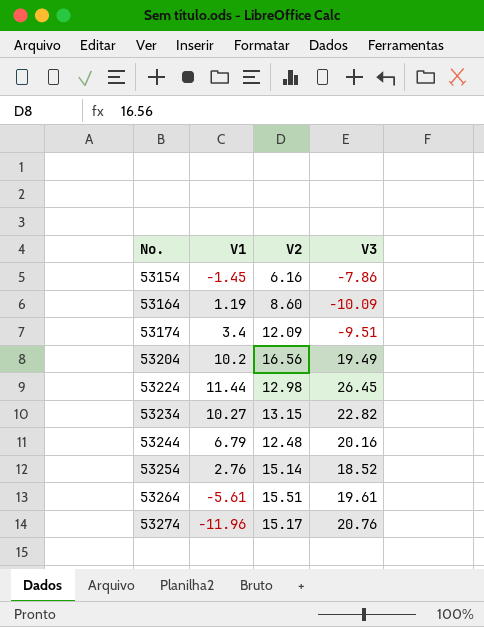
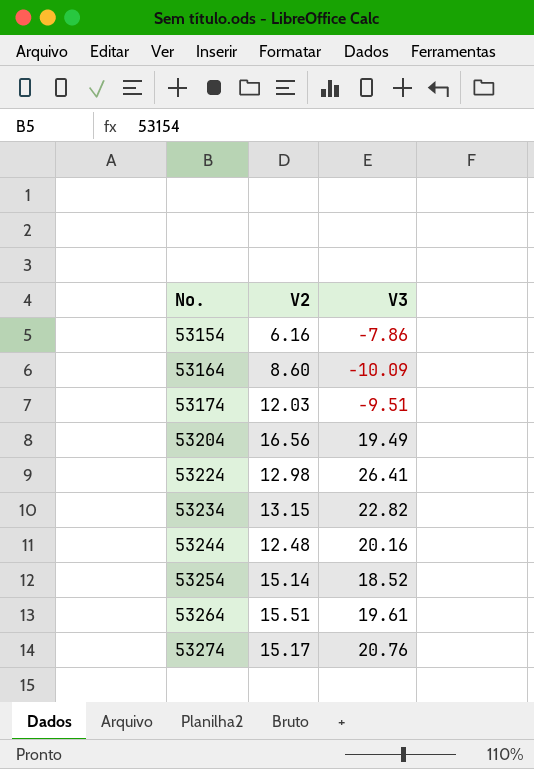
column V1 | position: 2 -> none
53174 | V2: 12.09 -> 12.03
53224 | V3: 26.45 -> 26.41

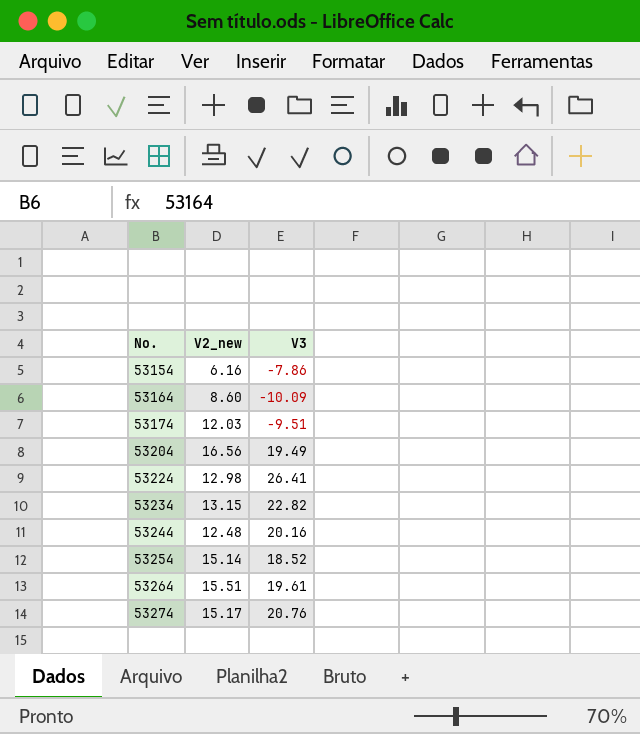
column name: V2 -> V2_new

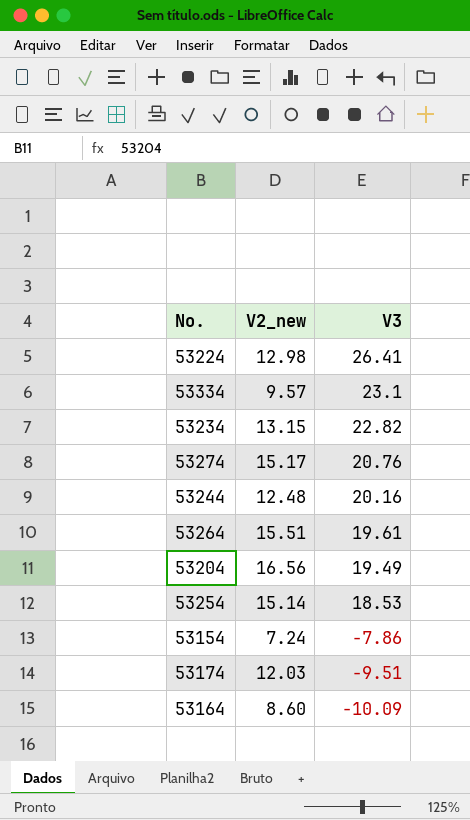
row order: No. ascending -> V3 descending
row 53334: none -> 9.57 | 23.1
53254 | V3: 18.52 -> 18.53
53154 | V2_new: 6.16 -> 7.24

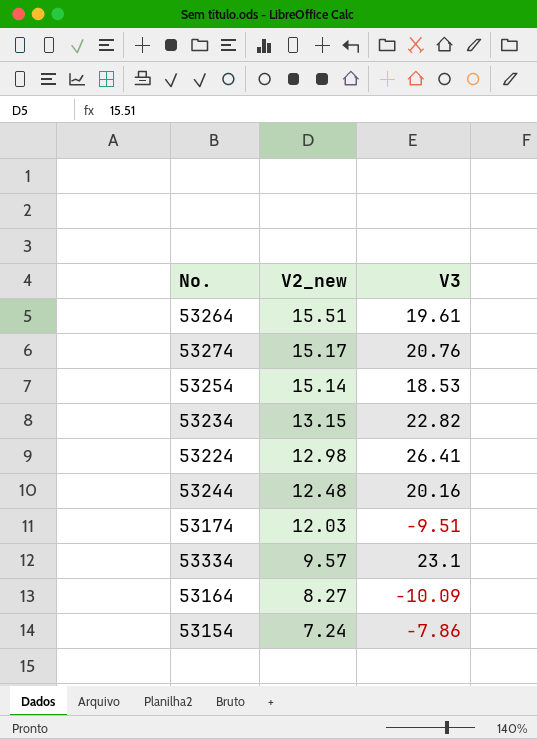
row order: V3 descending -> V2_new descending
row 53204: 16.56 | 19.49 -> none
53164 | V2_new: 8.60 -> 8.27

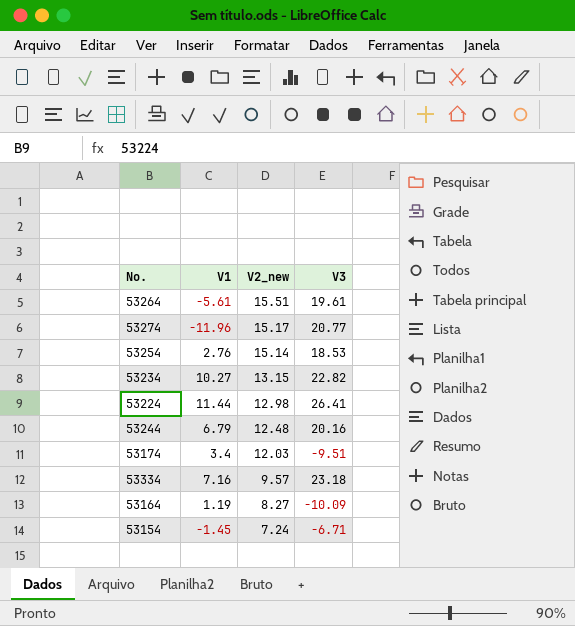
column V1 | position: none -> 2
53274 | V3: 20.76 -> 20.77
53334 | V3: 23.1 -> 23.18
53154 | V3: -7.86 -> -6.71

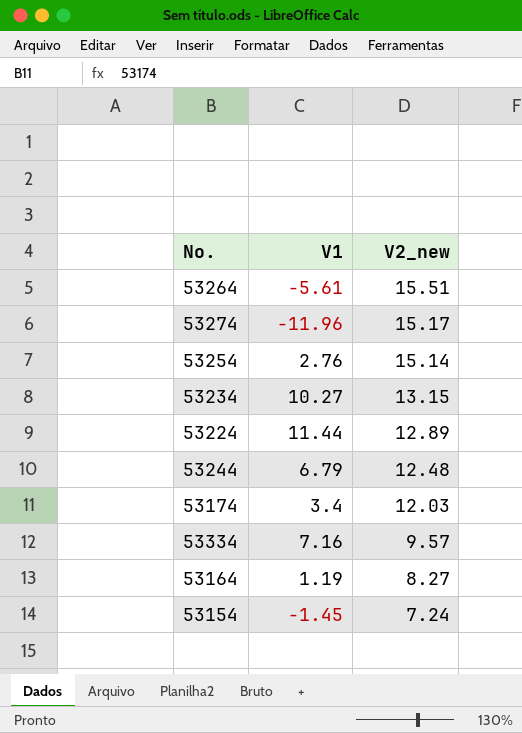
column V3 | position: 4 -> none
53224 | V2_new: 12.98 -> 12.89

